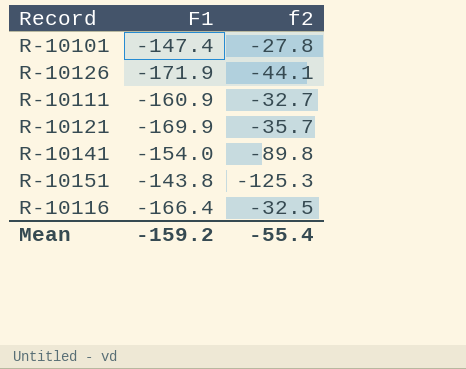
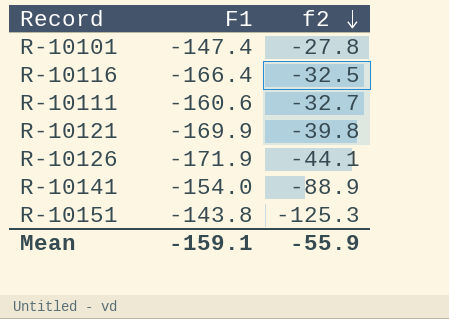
row order: none -> f2 descending
R-10111 | F1: -160.9 -> -160.6
R-10121 | f2: -35.7 -> -39.8
R-10141 | f2: -89.8 -> -88.9
Mean | F1: -159.2 -> -159.1
Mean | f2: -55.4 -> -55.9

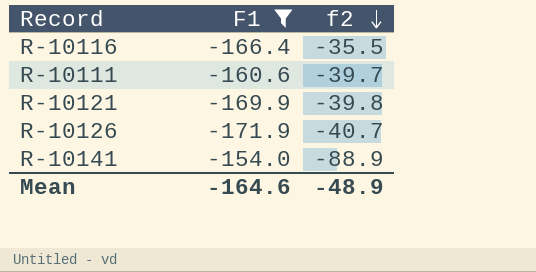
filter: none -> F1 <= -154.0
R-10116 | f2: -32.5 -> -35.5
R-10111 | f2: -32.7 -> -39.7
R-10126 | f2: -44.1 -> -40.7
Mean | F1: -159.1 -> -164.6
Mean | f2: -55.9 -> -48.9

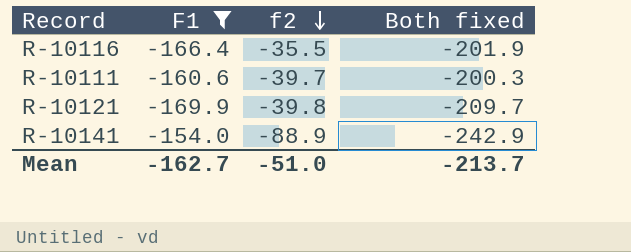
column Both fixed | formula: none -> [F1] + [f2]
row R-10126: -171.9 | -40.7 -> none
Mean | F1: -164.6 -> -162.7
Mean | f2: -48.9 -> -51.0

